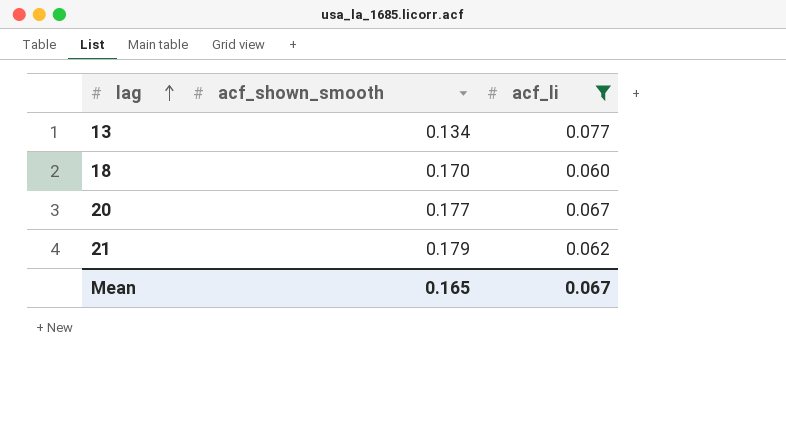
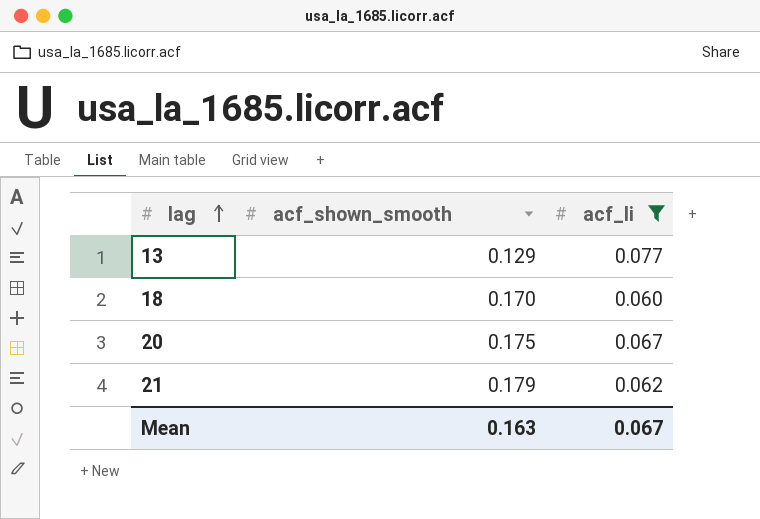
13 | acf_shown_smooth: 0.134 -> 0.129
20 | acf_shown_smooth: 0.177 -> 0.175
Mean | acf_shown_smooth: 0.165 -> 0.163

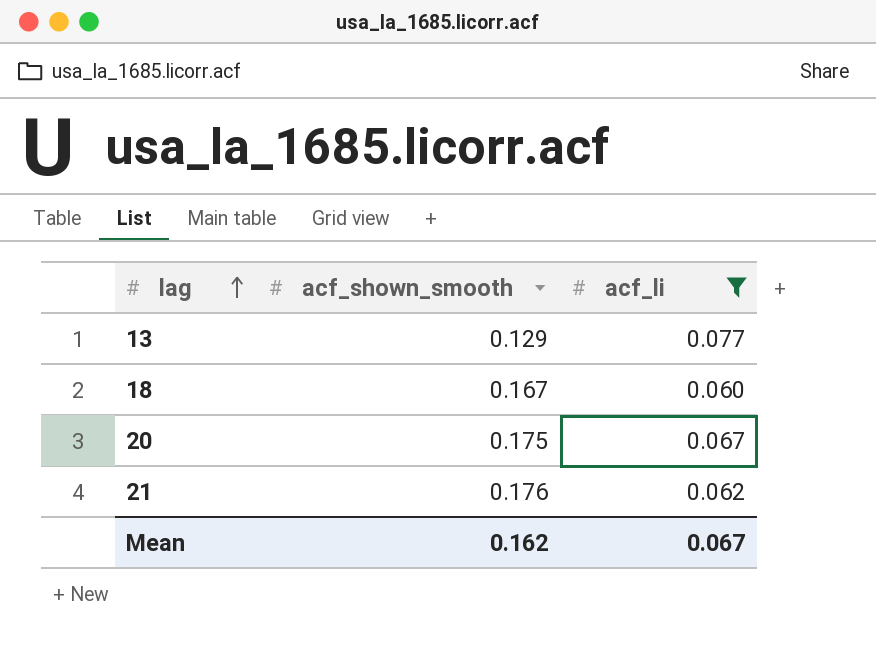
18 | acf_shown_smooth: 0.170 -> 0.167
21 | acf_shown_smooth: 0.179 -> 0.176
Mean | acf_shown_smooth: 0.163 -> 0.162

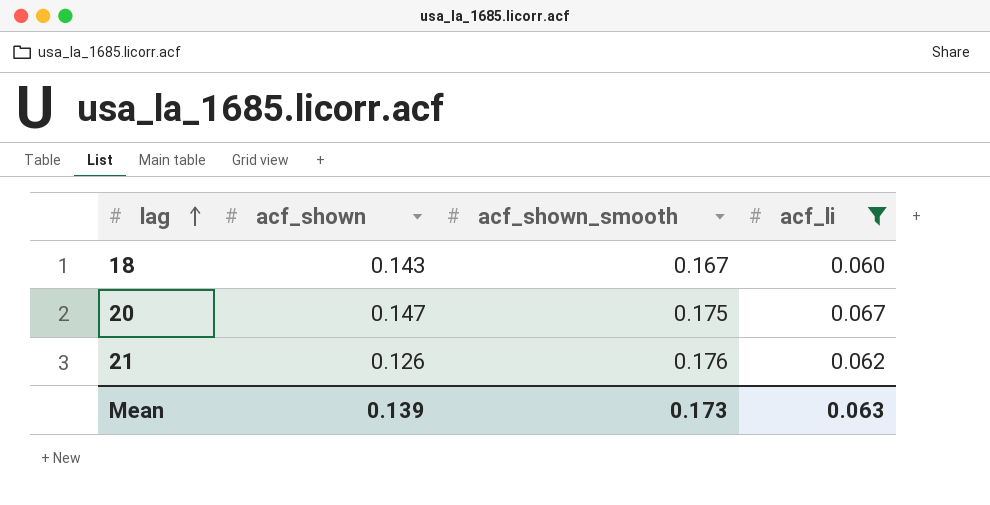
column acf_shown | position: none -> 2
row 13: 0.129 | 0.077 -> none
Mean | acf_shown_smooth: 0.162 -> 0.173
Mean | acf_li: 0.067 -> 0.063

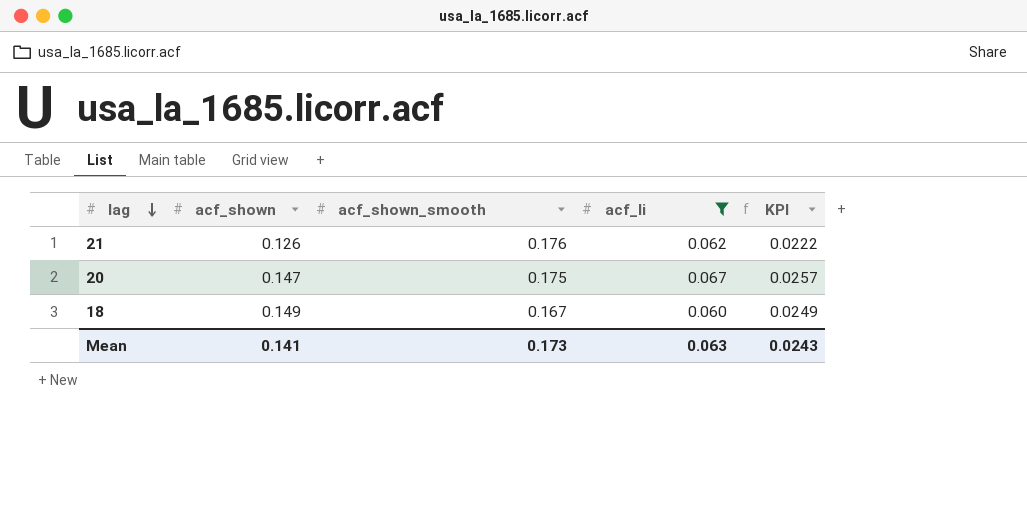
row order: lag ascending -> lag descending
column KPI | formula: none -> [acf_shown] * [acf_shown_smooth]
18 | acf_shown: 0.143 -> 0.149
Mean | acf_shown: 0.139 -> 0.141

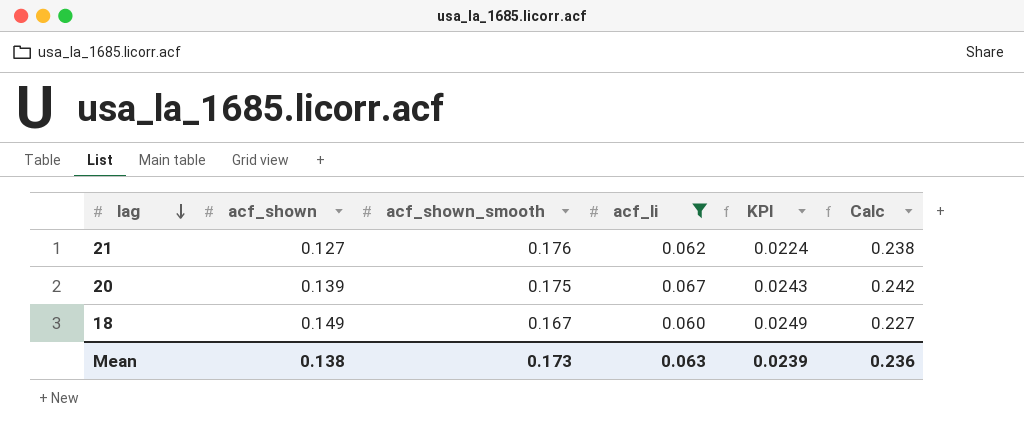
column Calc | formula: none -> [acf_shown_smooth] + [acf_li]
21 | acf_shown: 0.126 -> 0.127
21 | KPI: 0.0222 -> 0.0224
20 | acf_shown: 0.147 -> 0.139
20 | KPI: 0.0257 -> 0.0243
Mean | acf_shown: 0.141 -> 0.138
Mean | KPI: 0.0243 -> 0.0239

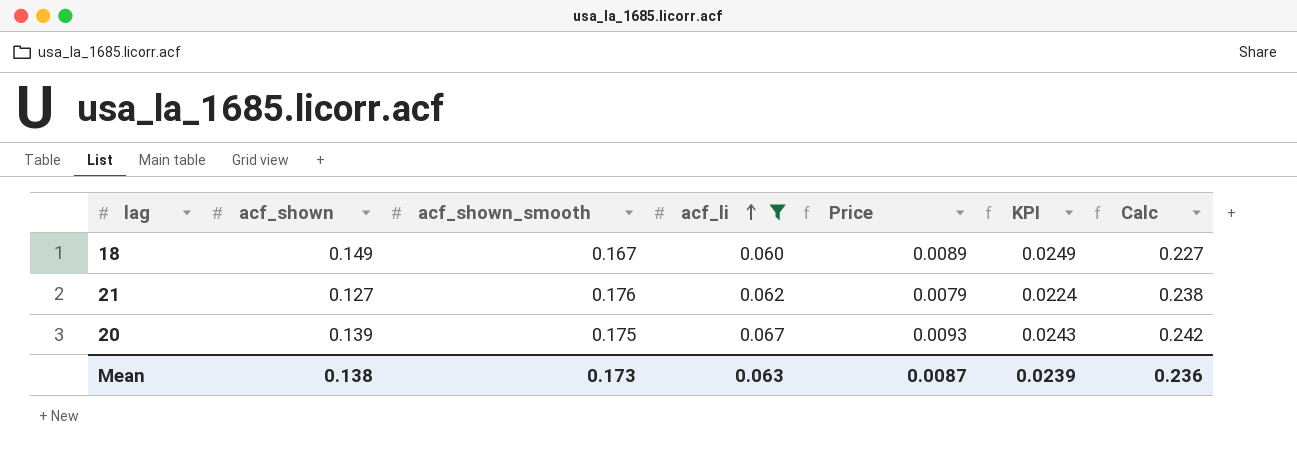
row order: lag descending -> acf_li ascending
column Price | formula: none -> [acf_shown] * [acf_li]

